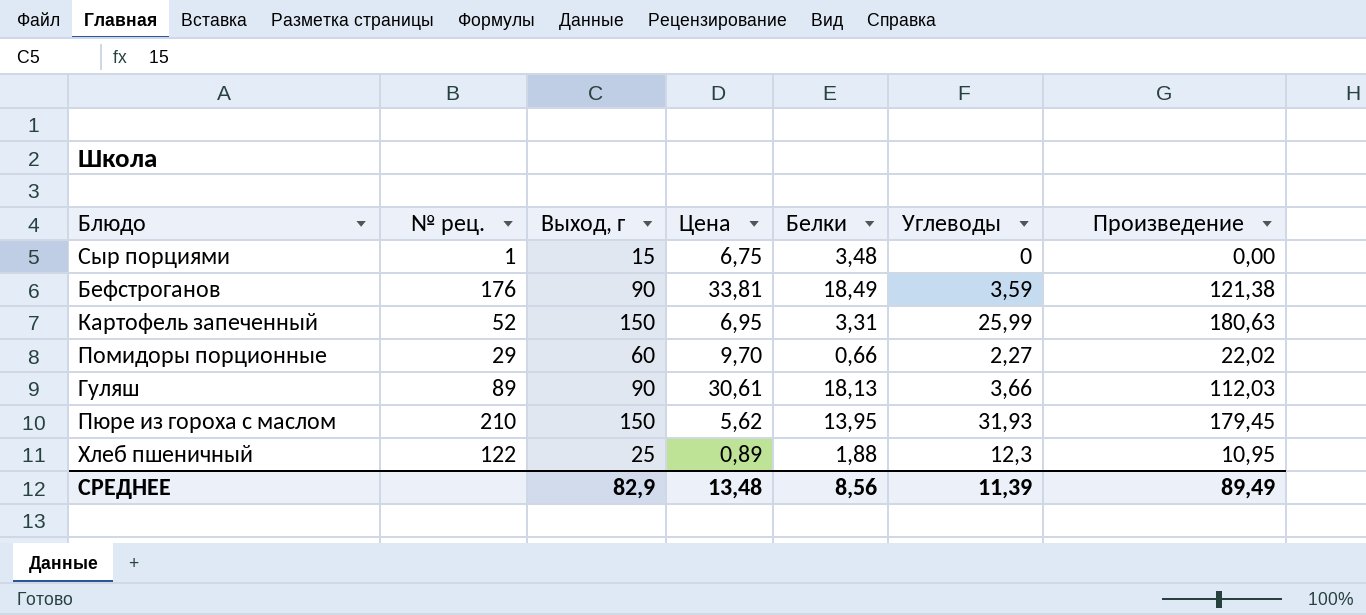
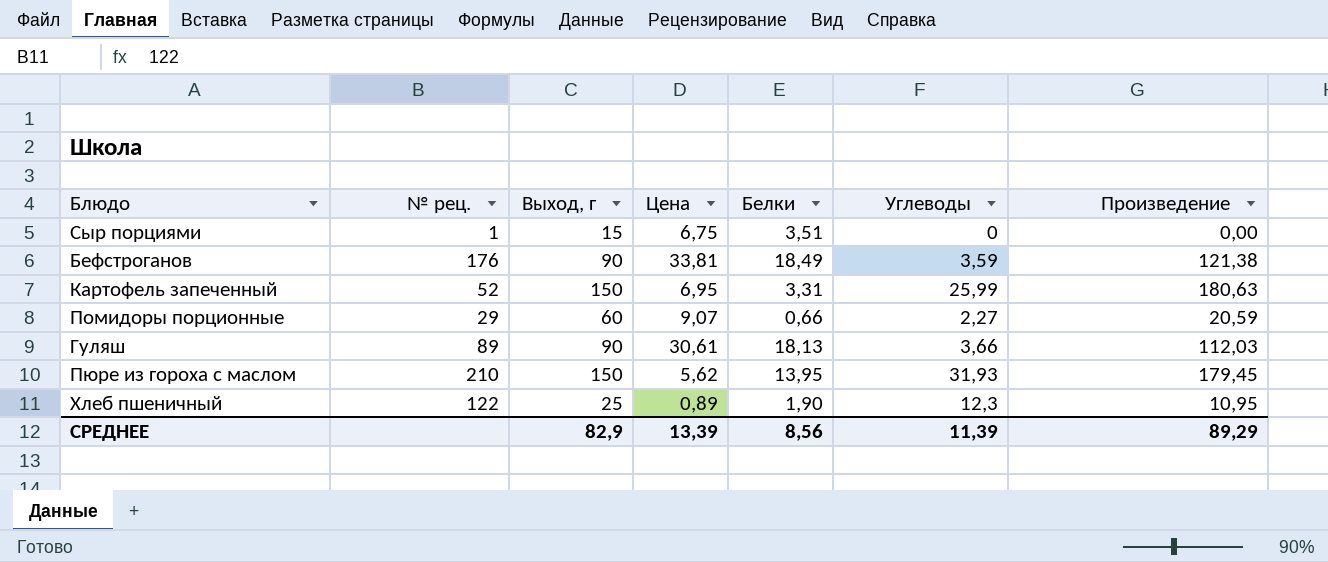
Сыр порциями | Белки: 3,48 -> 3,51
Помидоры порционные | Цена: 9,70 -> 9,07
Помидоры порционные | Произведение: 22,02 -> 20,59
Хлеб пшеничный | Белки: 1,88 -> 1,90
СРЕДНЕЕ | Цена: 13,48 -> 13,39
СРЕДНЕЕ | Произведение: 89,49 -> 89,29

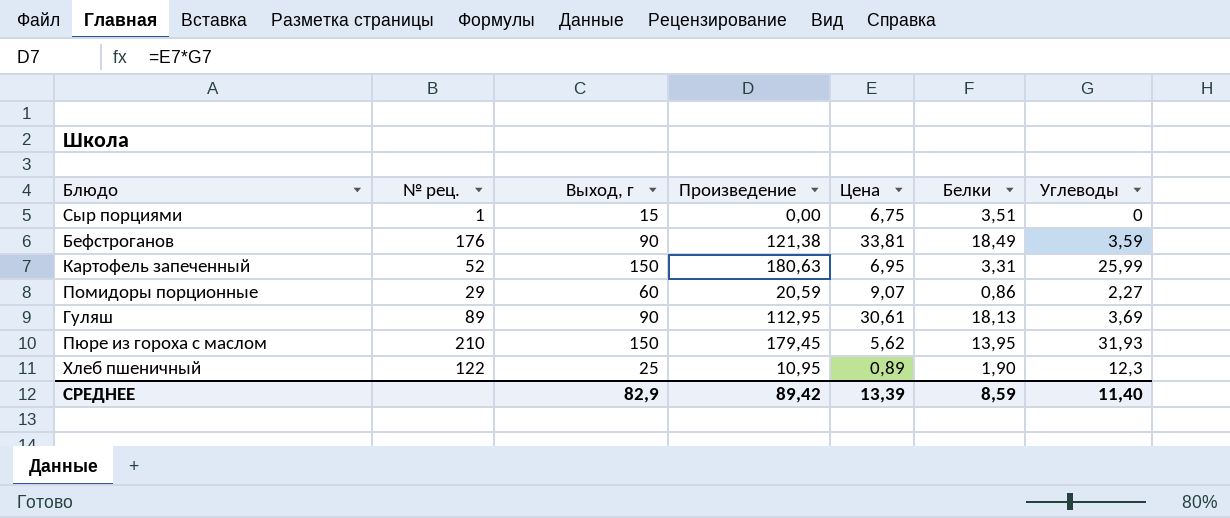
column Произведение | position: 7 -> 4
Помидоры порционные | Белки: 0,66 -> 0,86
Гуляш | Произведение: 112,03 -> 112,95
Гуляш | Углеводы: 3,66 -> 3,69
СРЕДНЕЕ | Произведение: 89,29 -> 89,42
СРЕДНЕЕ | Белки: 8,56 -> 8,59
СРЕДНЕЕ | Углеводы: 11,39 -> 11,40

